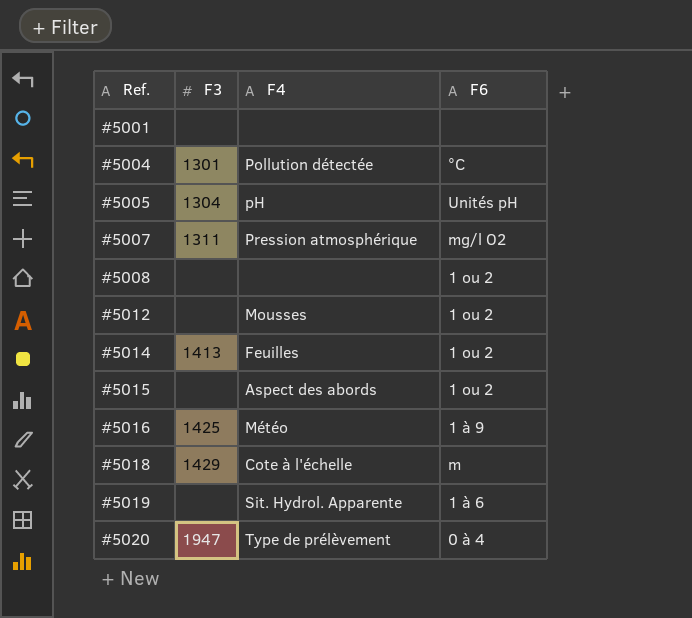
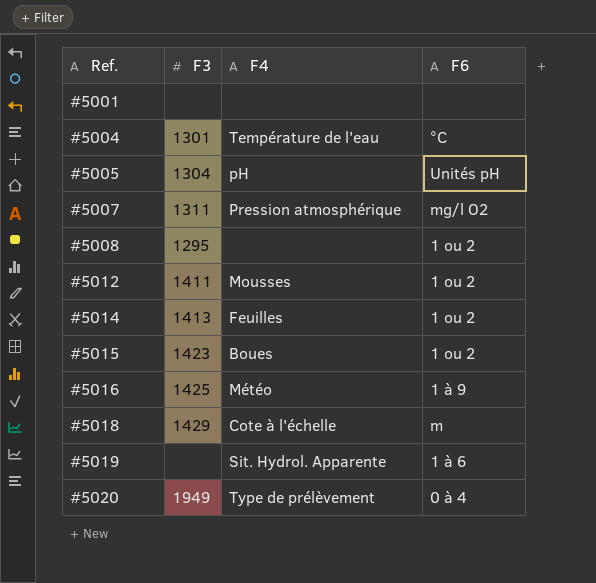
#5004 | F4: Pollution détectée -> Température de l'eau
#5008 | F3: none -> 1295
#5012 | F3: none -> 1411
#5015 | F3: none -> 1423
#5015 | F4: Aspect des abords -> Boues
#5020 | F3: 1947 -> 1949

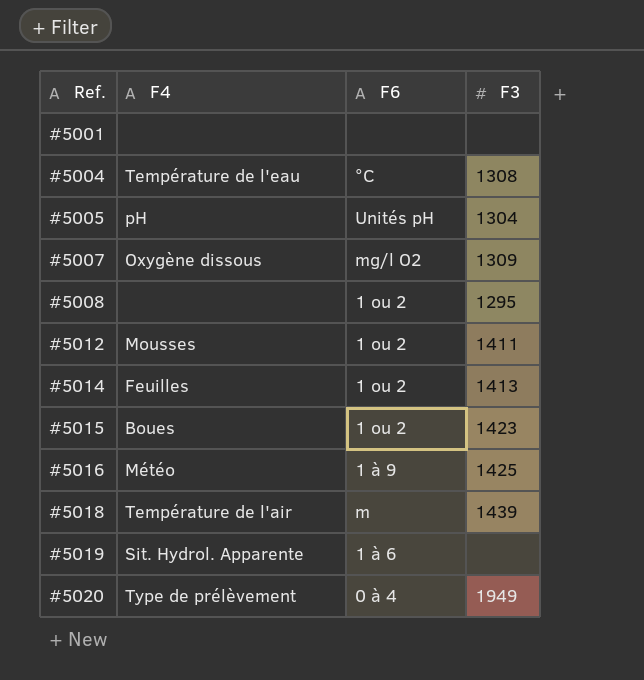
column F3 | position: 2 -> 4
#5004 | F3: 1301 -> 1308
#5007 | F4: Pression atmosphérique -> Oxygène dissous
#5007 | F3: 1311 -> 1309
#5018 | F4: Cote à l'échelle -> Température de l'air
#5018 | F3: 1429 -> 1439

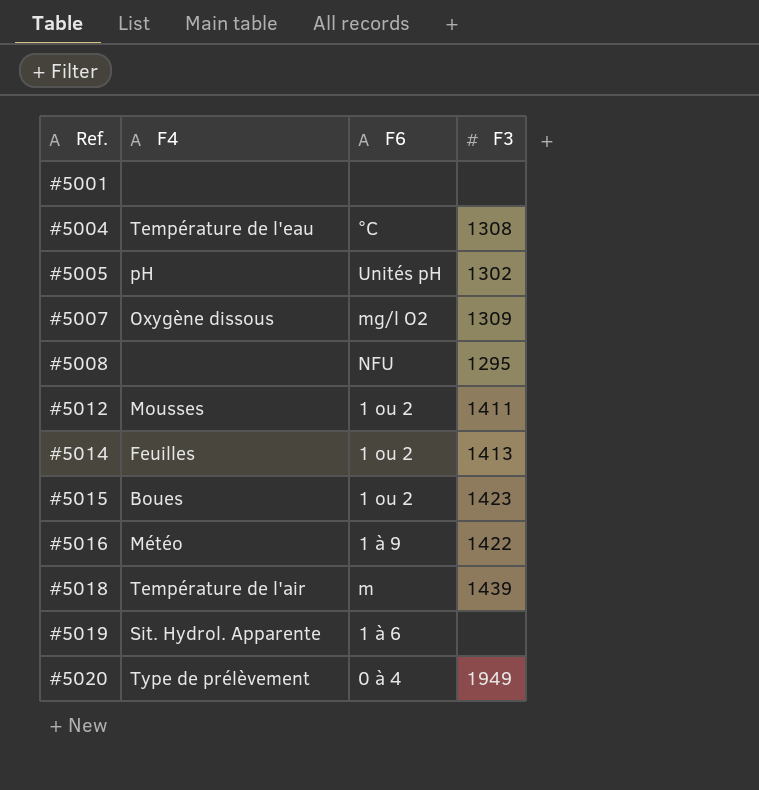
#5005 | F3: 1304 -> 1302
#5008 | F6: 1 ou 2 -> NFU
#5016 | F3: 1425 -> 1422

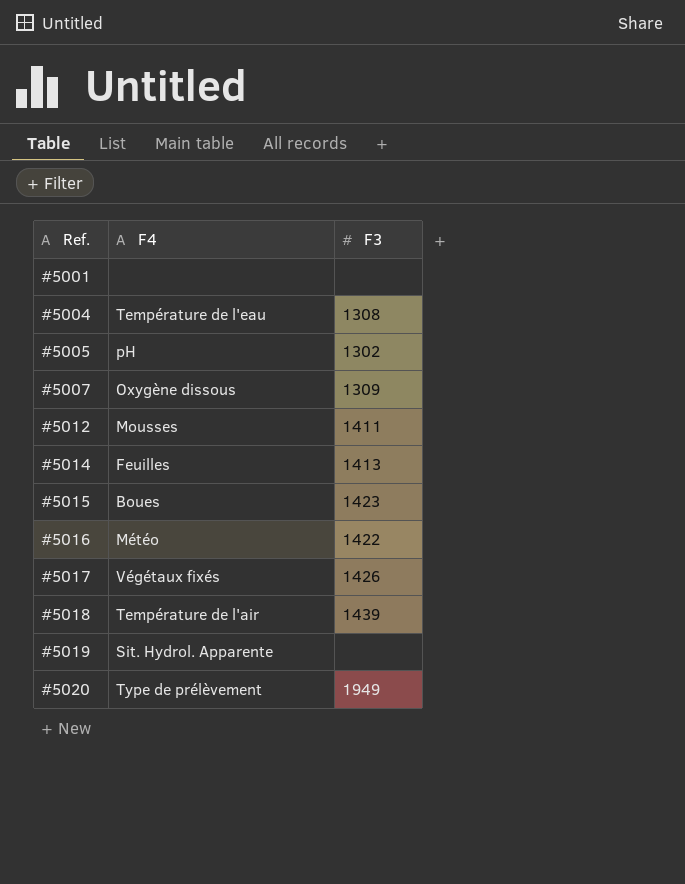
column F6 | position: 3 -> none
row #5008: none | NFU | 1295 -> none
row #5017: none -> Végétaux fixés | 1426

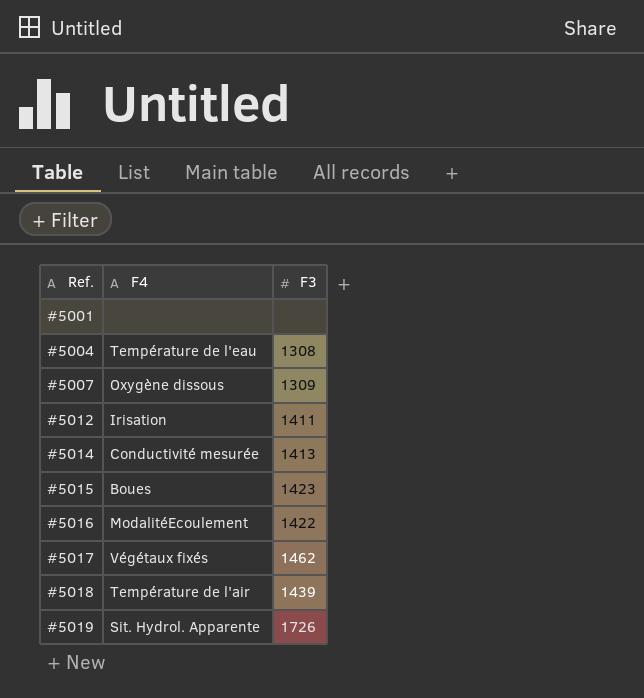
row #5005: pH | 1302 -> none
row #5020: Type de prélèvement | 1949 -> none
#5012 | F4: Mousses -> Irisation
#5014 | F4: Feuilles -> Conductivité mesurée
#5016 | F4: Météo -> ModalitéEcoulement
#5017 | F3: 1426 -> 1462
#5019 | F3: none -> 1726

